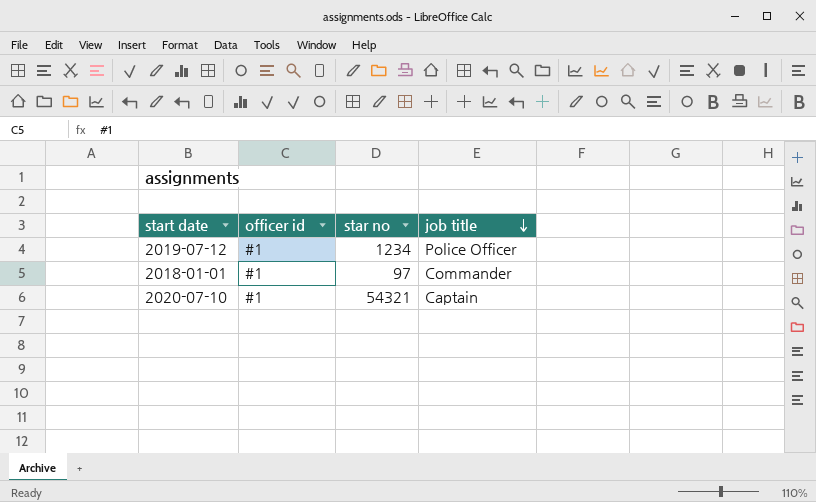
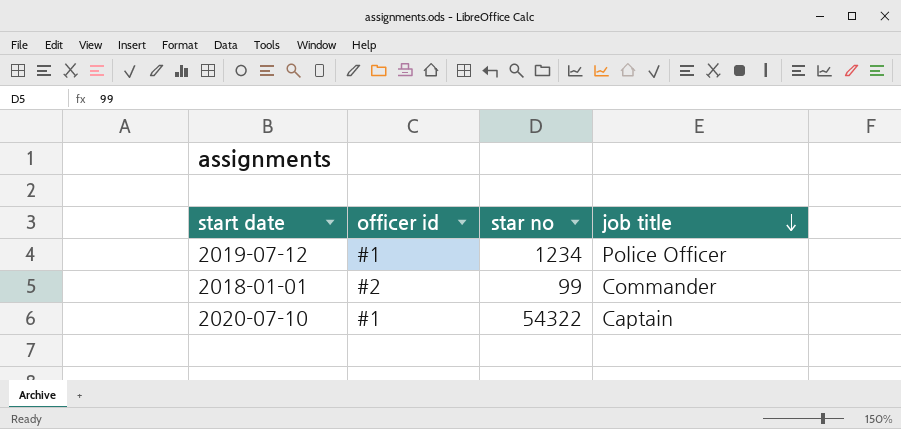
2018-01-01 | officer id: #1 -> #2
2018-01-01 | star no: 97 -> 99
2020-07-10 | star no: 54321 -> 54322

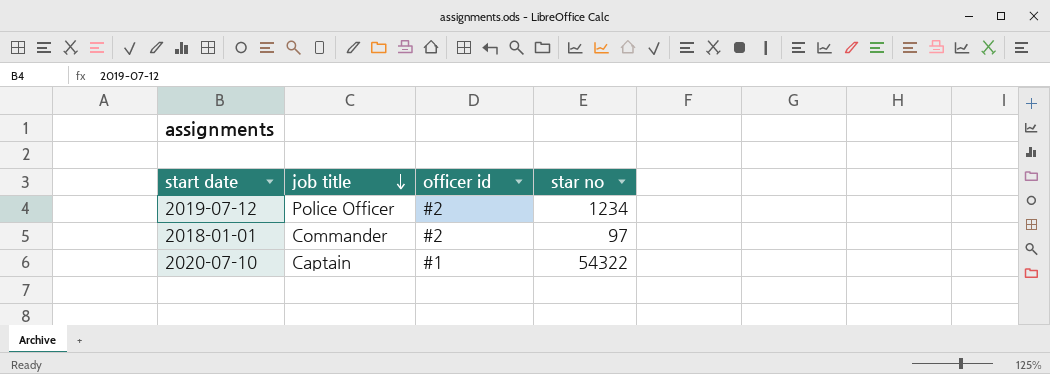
column job title | position: 4 -> 2
2019-07-12 | officer id: #1 -> #2
2018-01-01 | star no: 99 -> 97

